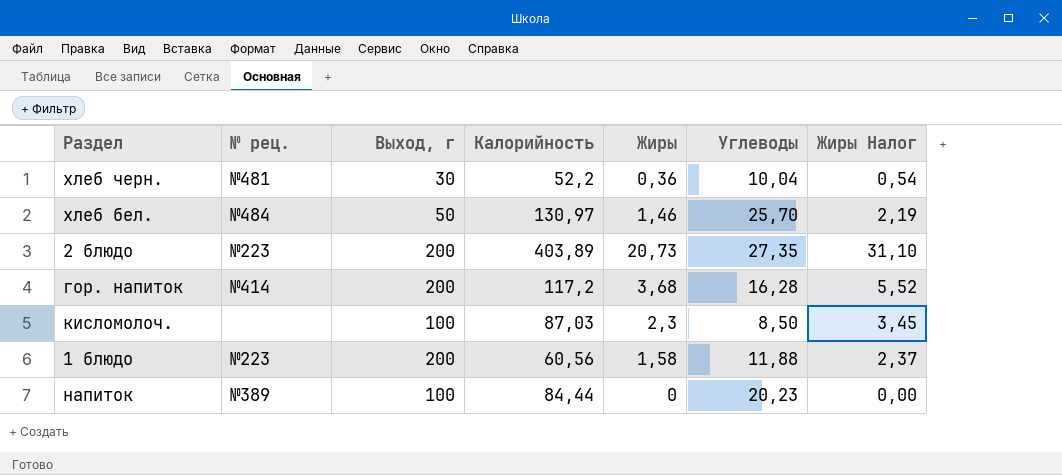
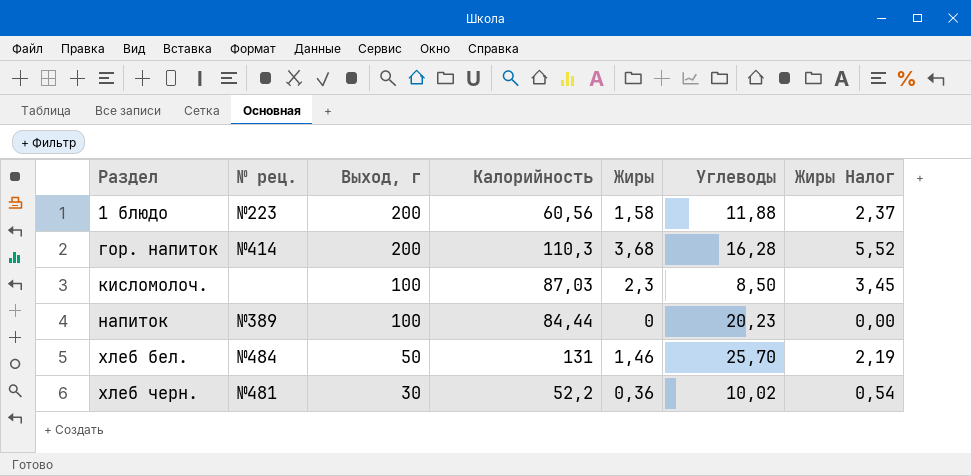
row order: none -> Раздел ascending
row 2 блюдо: №223 | 200 | 403,89 | 20,73 | 27,35 | 31,10 -> none
гор. напиток | Калорийность: 117,2 -> 110,3
хлеб бел. | Калорийность: 130,97 -> 131
хлеб черн. | Углеводы: 10,04 -> 10,02

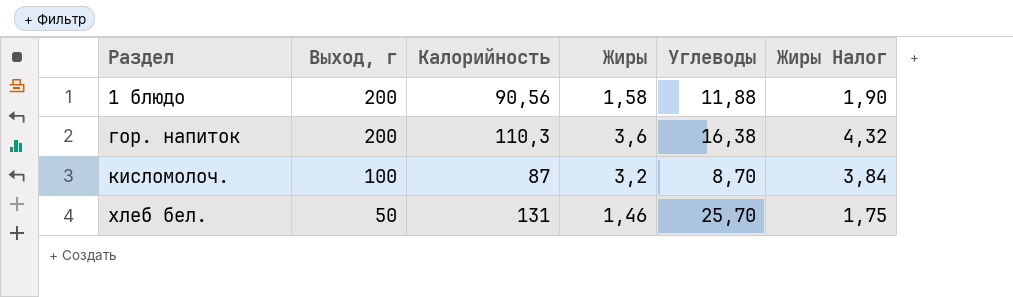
column № рец. | position: 2 -> none
column Жиры Налог | formula: [Жиры] * 1,5 -> [Жиры] * 1,2
row напиток: №389 | 100 | 84,44 | 0 | 20,23 | 0,00 -> none
row хлеб черн.: №481 | 30 | 52,2 | 0,36 | 10,02 | 0,54 -> none
1 блюдо | Калорийность: 60,56 -> 90,56
гор. напиток | Жиры: 3,68 -> 3,6
гор. напиток | Углеводы: 16,28 -> 16,38
кисломолоч. | Калорийность: 87,03 -> 87
кисломолоч. | Жиры: 2,3 -> 3,2
кисломолоч. | Углеводы: 8,50 -> 8,70

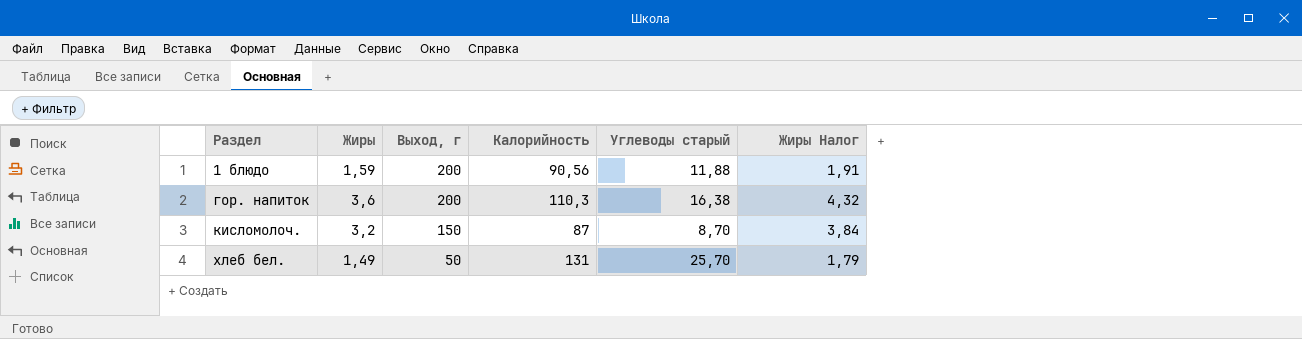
column Жиры | position: 4 -> 2
column name: Углеводы -> Углеводы старый
1 блюдо | Жиры: 1,58 -> 1,59
1 блюдо | Жиры Налог: 1,90 -> 1,91
кисломолоч. | Выход, г: 100 -> 150
хлеб бел. | Жиры: 1,46 -> 1,49
хлеб бел. | Жиры Налог: 1,75 -> 1,79

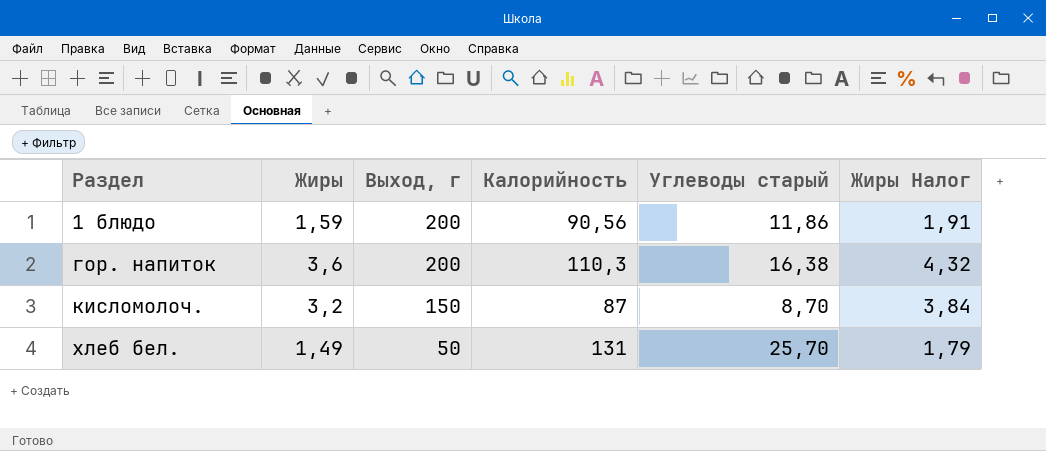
1 блюдо | Углеводы старый: 11,88 -> 11,86

